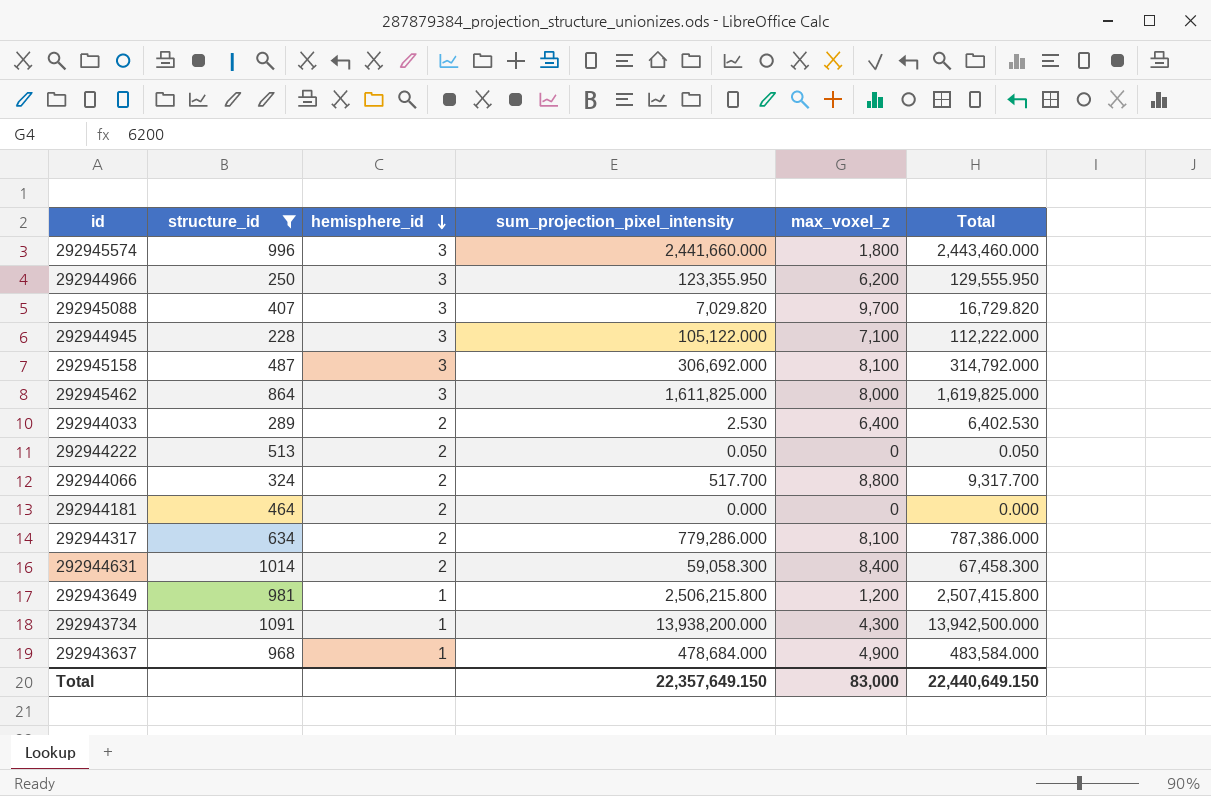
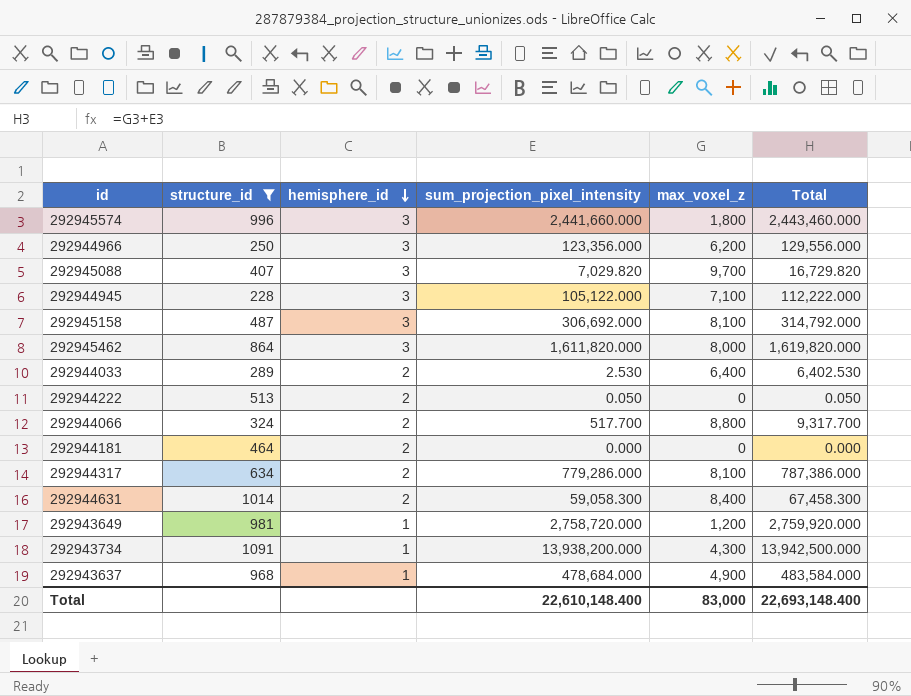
292944966 | sum_projection_pixel_intensity: 123,355.950 -> 123,356.000
292944966 | Total: 129,555.950 -> 129,556.000
292945462 | sum_projection_pixel_intensity: 1,611,825.000 -> 1,611,820.000
292945462 | Total: 1,619,825.000 -> 1,619,820.000
292943649 | sum_projection_pixel_intensity: 2,506,215.800 -> 2,758,720.000
292943649 | Total: 2,507,415.800 -> 2,759,920.000
Total | sum_projection_pixel_intensity: 22,357,649.150 -> 22,610,148.400
Total | Total: 22,440,649.150 -> 22,693,148.400

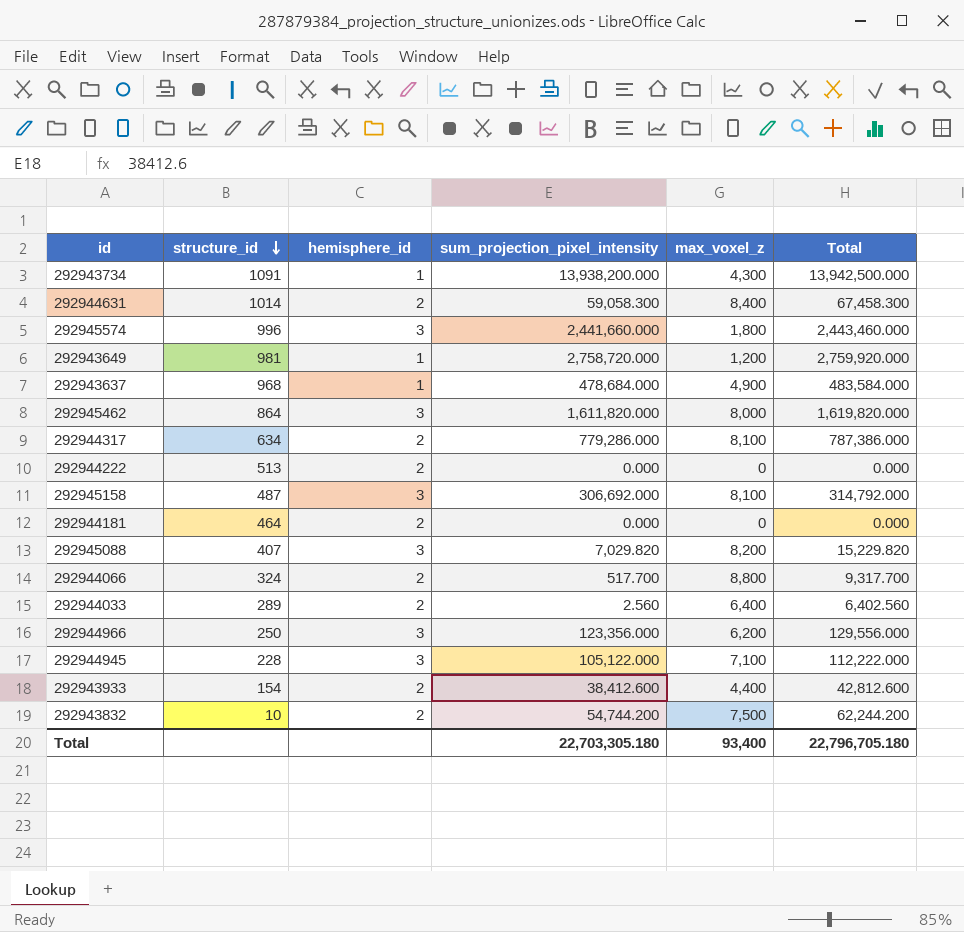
filter: structure_id >= 228 -> none
row order: hemisphere_id descending -> structure_id descending
292944222 | sum_projection_pixel_intensity: 0.050 -> 0.000
292944222 | Total: 0.050 -> 0.000
292945088 | max_voxel_z: 9,700 -> 8,200
292945088 | Total: 16,729.820 -> 15,229.820
292944033 | sum_projection_pixel_intensity: 2.530 -> 2.560
292944033 | Total: 6,402.530 -> 6,402.560
Total | sum_projection_pixel_intensity: 22,610,148.400 -> 22,703,305.180
Total | max_voxel_z: 83,000 -> 93,400
Total | Total: 22,693,148.400 -> 22,796,705.180

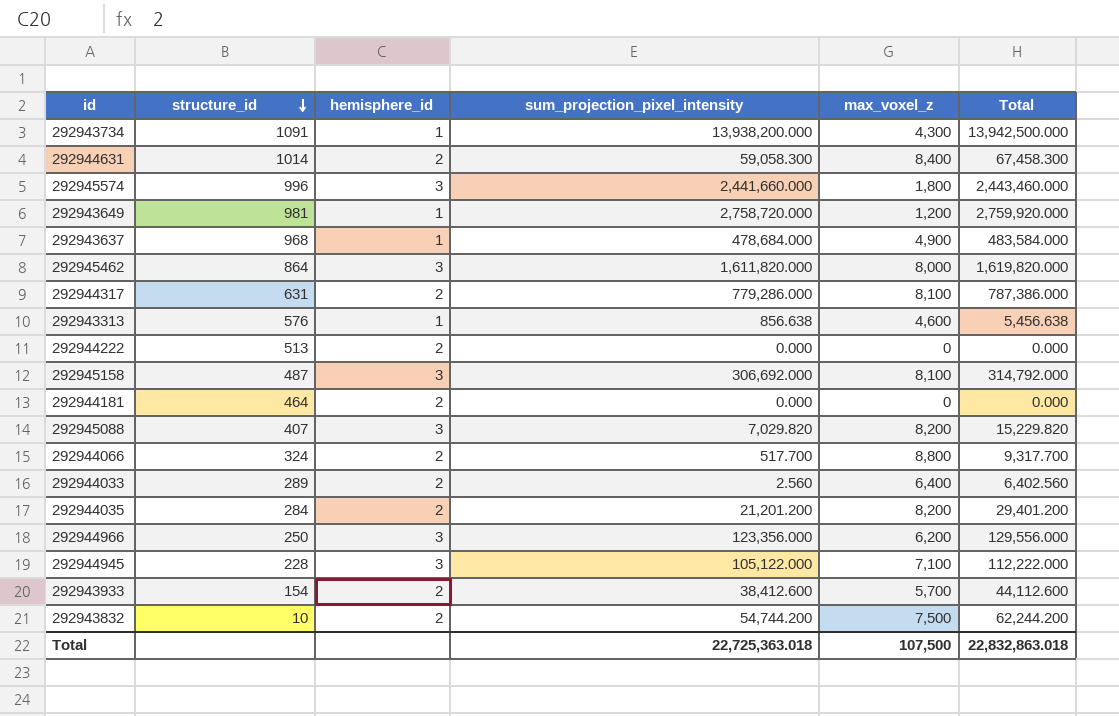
292944317 | structure_id: 634 -> 631
row 292943313: none -> 576 | 1 | 856.638 | 4,600 | 5,456.638
row 292944035: none -> 284 | 2 | 21,201.200 | 8,200 | 29,401.200
292943933 | max_voxel_z: 4,400 -> 5,700
292943933 | Total: 42,812.600 -> 44,112.600
Total | sum_projection_pixel_intensity: 22,703,305.180 -> 22,725,363.018
Total | max_voxel_z: 93,400 -> 107,500
Total | Total: 22,796,705.180 -> 22,832,863.018

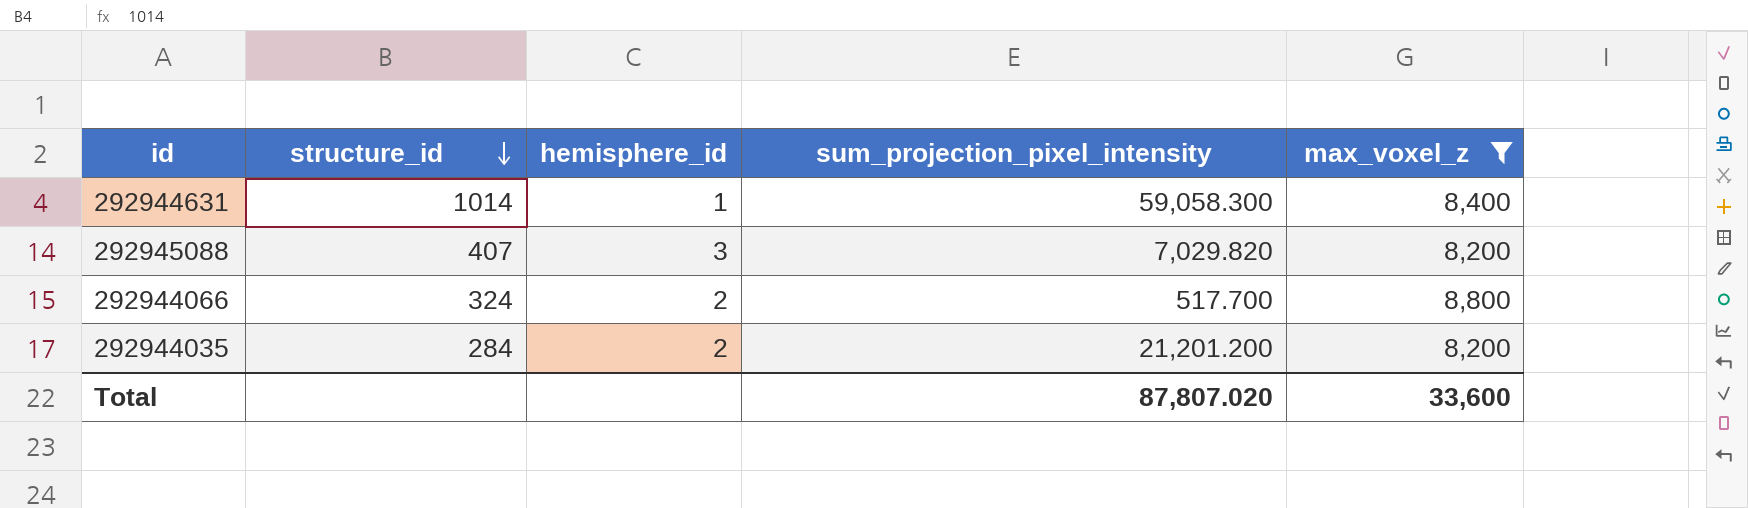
filter: none -> max_voxel_z >= 8,200
column Total | formula: [sum_projection_pixel_intensity] + [max_voxel_z] -> none
292944631 | hemisphere_id: 2 -> 1
Total | sum_projection_pixel_intensity: 22,725,363.018 -> 87,807.020
Total | max_voxel_z: 107,500 -> 33,600

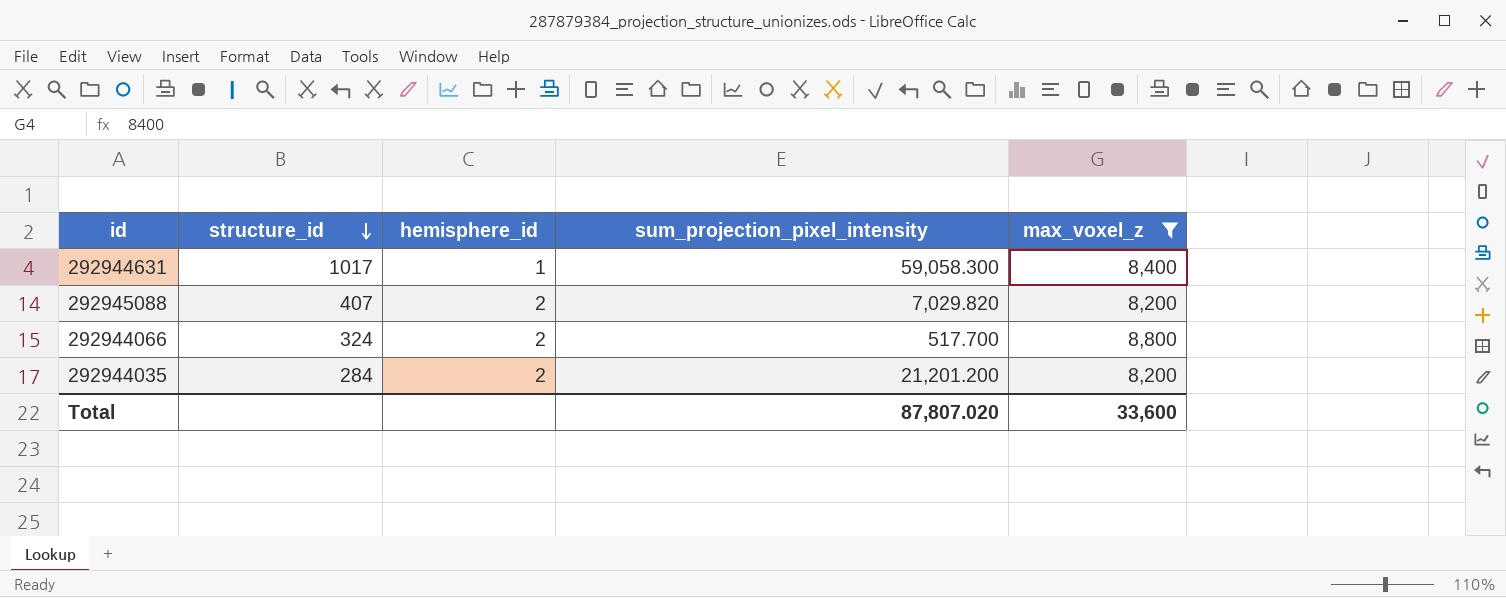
292944631 | structure_id: 1014 -> 1017
292945088 | hemisphere_id: 3 -> 2

